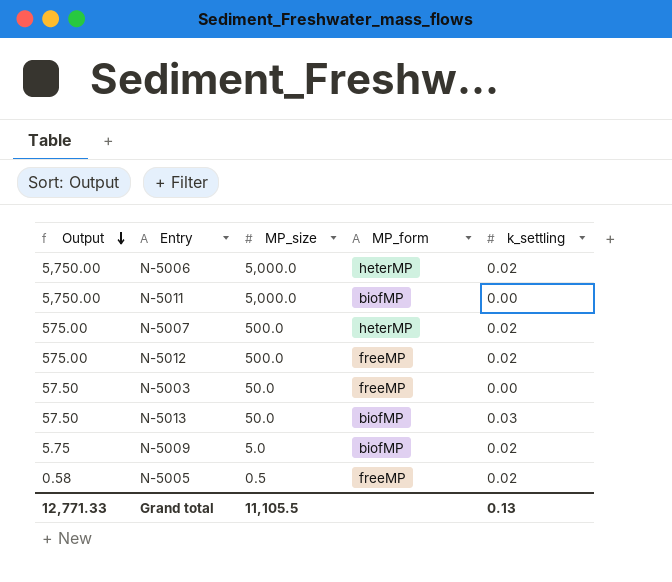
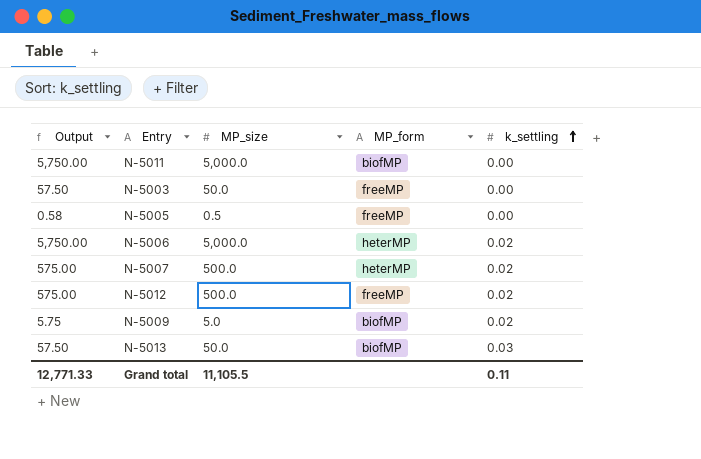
row order: Output descending -> k_settling ascending
N-5005 | k_settling: 0.02 -> 0.00
Grand total | k_settling: 0.13 -> 0.11

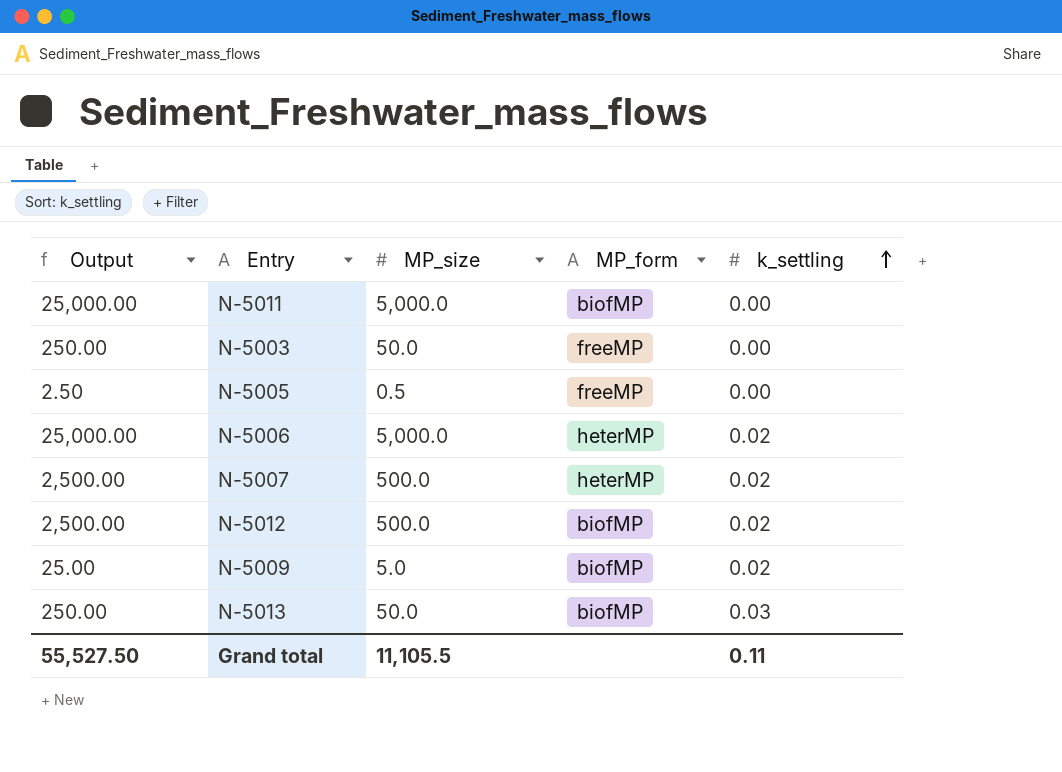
column Output | formula: [MP_size] * 1.15 -> [MP_size] * 5
N-5012 | MP_form: freeMP -> biofMP
Grand total | Output: 12,771.33 -> 55,527.50

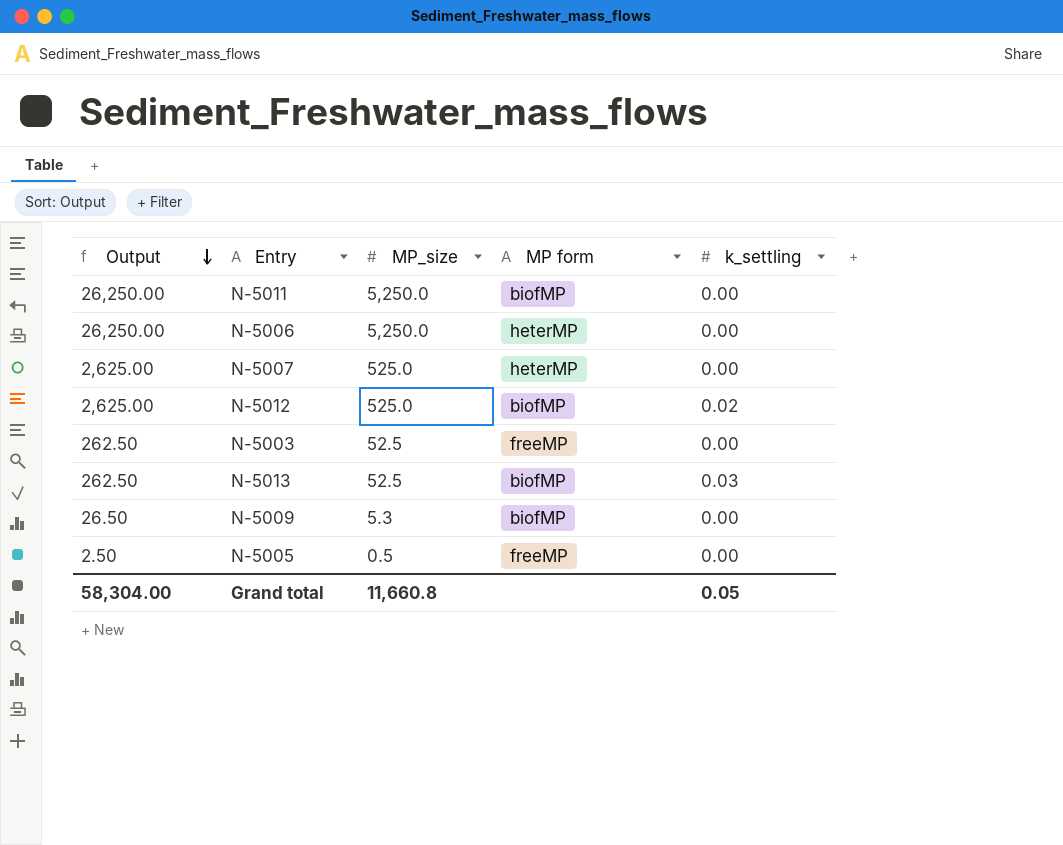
row order: k_settling ascending -> Output descending
column name: MP_form -> MP form
N-5011 | Output: 25,000.00 -> 26,250.00
N-5011 | MP_size: 5,000.0 -> 5,250.0
N-5006 | Output: 25,000.00 -> 26,250.00
N-5006 | MP_size: 5,000.0 -> 5,250.0
N-5006 | k_settling: 0.02 -> 0.00
N-5007 | Output: 2,500.00 -> 2,625.00
N-5007 | MP_size: 500.0 -> 525.0
N-5007 | k_settling: 0.02 -> 0.00
N-5012 | Output: 2,500.00 -> 2,625.00
N-5012 | MP_size: 500.0 -> 525.0
N-5003 | Output: 250.00 -> 262.50
N-5003 | MP_size: 50.0 -> 52.5
N-5013 | Output: 250.00 -> 262.50
N-5013 | MP_size: 50.0 -> 52.5
N-5009 | Output: 25.00 -> 26.50
N-5009 | MP_size: 5.0 -> 5.3
N-5009 | k_settling: 0.02 -> 0.00
Grand total | Output: 55,527.50 -> 58,304.00
Grand total | MP_size: 11,105.5 -> 11,660.8
Grand total | k_settling: 0.11 -> 0.05

